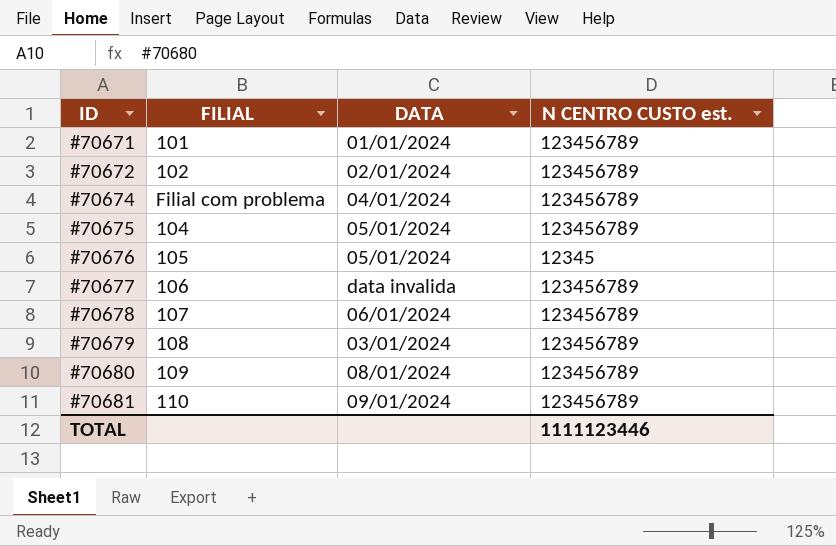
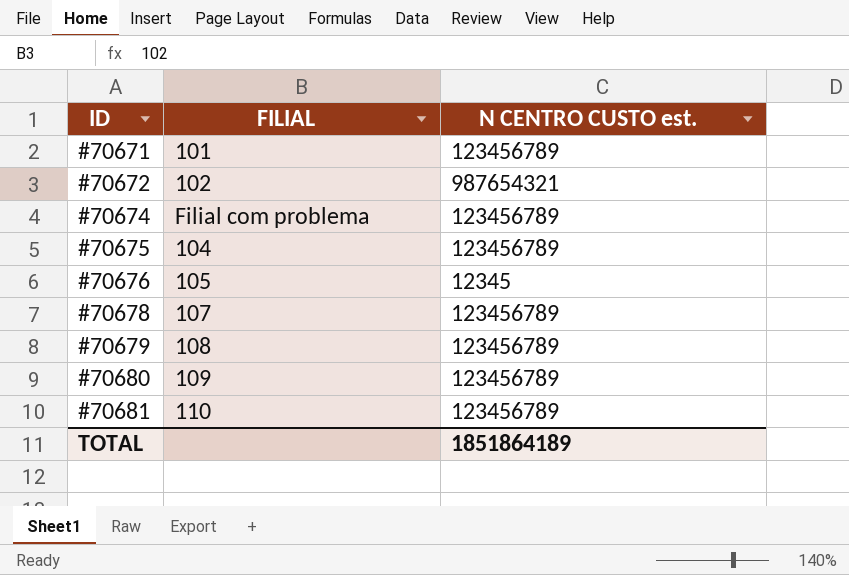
column DATA | position: 3 -> none
row #70677: 106 | data invalida | 123456789 -> none
#70672 | N CENTRO CUSTO est.: 123456789 -> 987654321
TOTAL | N CENTRO CUSTO est.: 1111123446 -> 1851864189

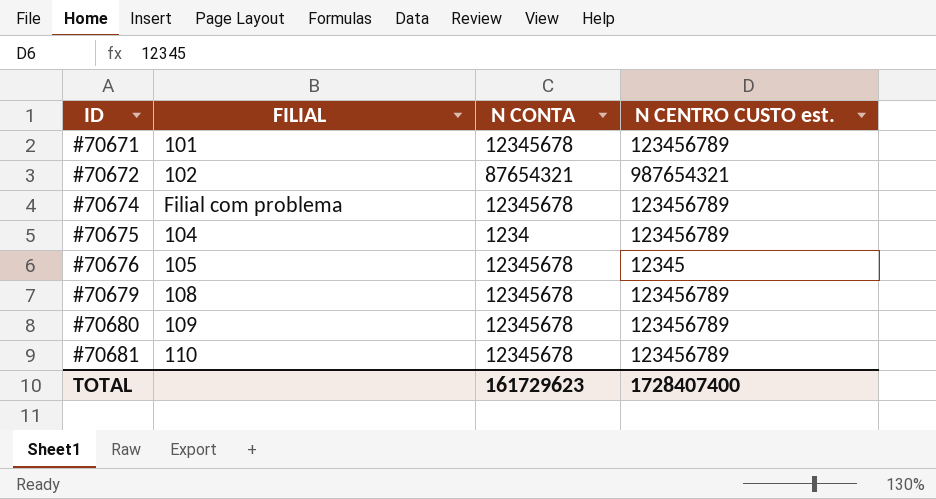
column N CONTA | position: none -> 3
row #70678: 107 | 123456789 -> none
TOTAL | N CENTRO CUSTO est.: 1851864189 -> 1728407400

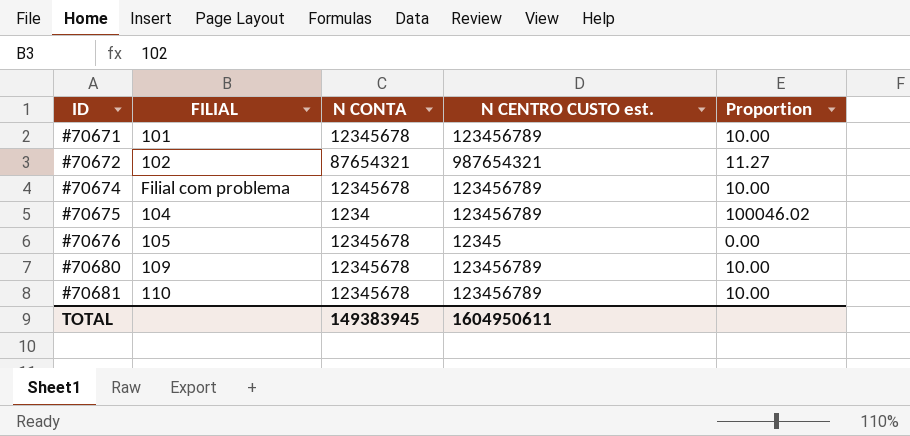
column Proportion | formula: none -> [N CENTRO CUSTO est.] / [N CONTA]
row #70679: 108 | 12345678 | 123456789 -> none
TOTAL | N CONTA: 161729623 -> 149383945
TOTAL | N CENTRO CUSTO est.: 1728407400 -> 1604950611

